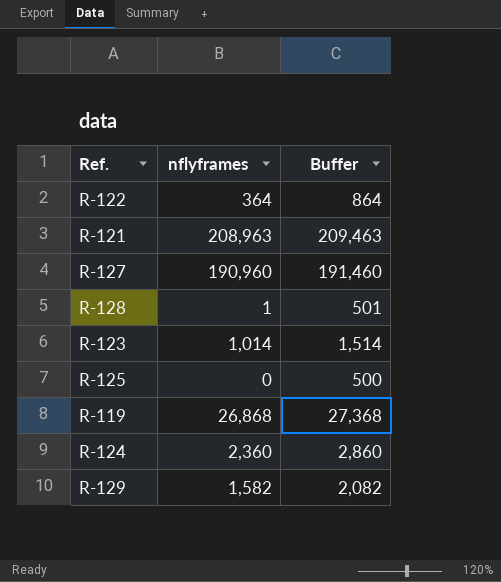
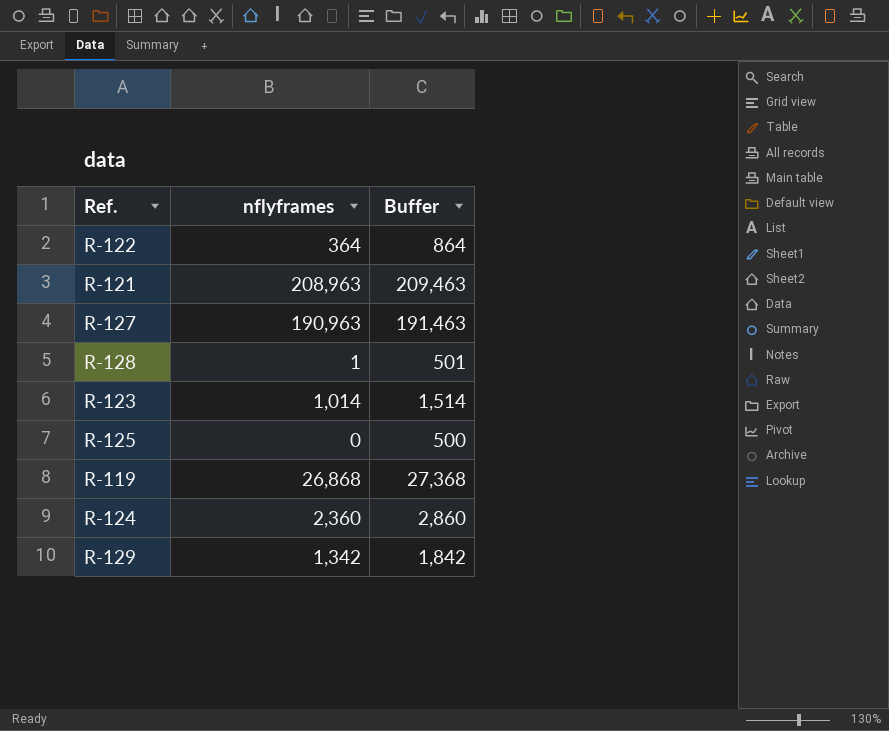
R-127 | nflyframes: 190,960 -> 190,963
R-127 | Buffer: 191,460 -> 191,463
R-129 | nflyframes: 1,582 -> 1,342
R-129 | Buffer: 2,082 -> 1,842

